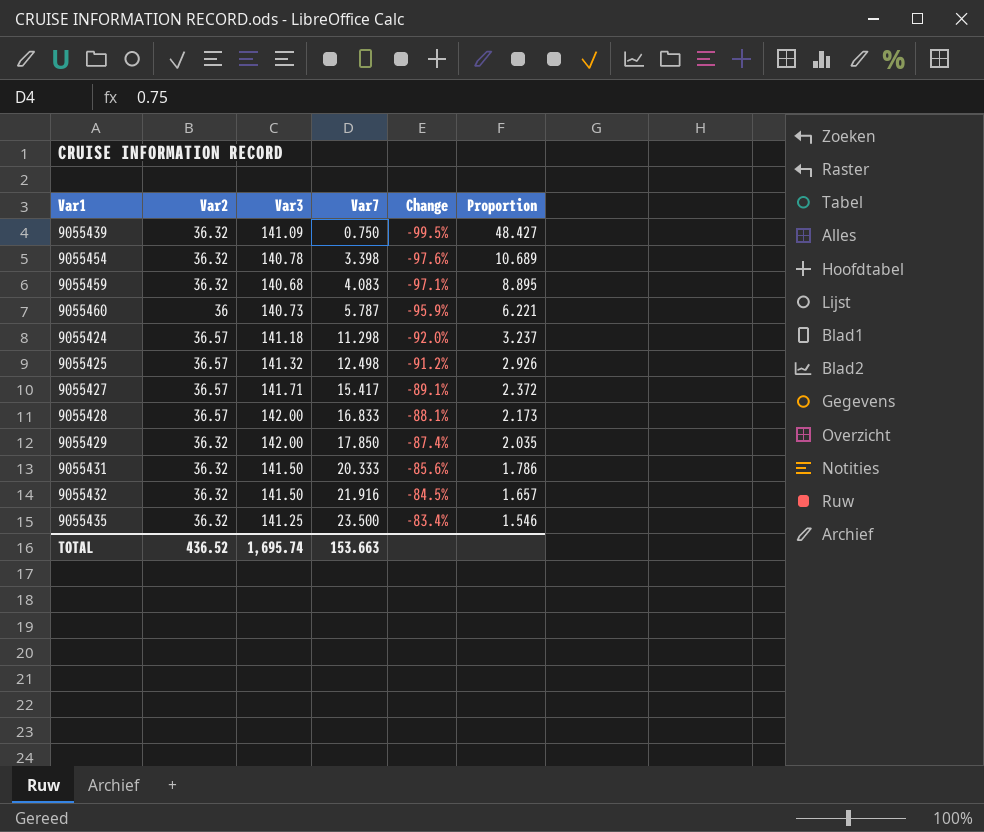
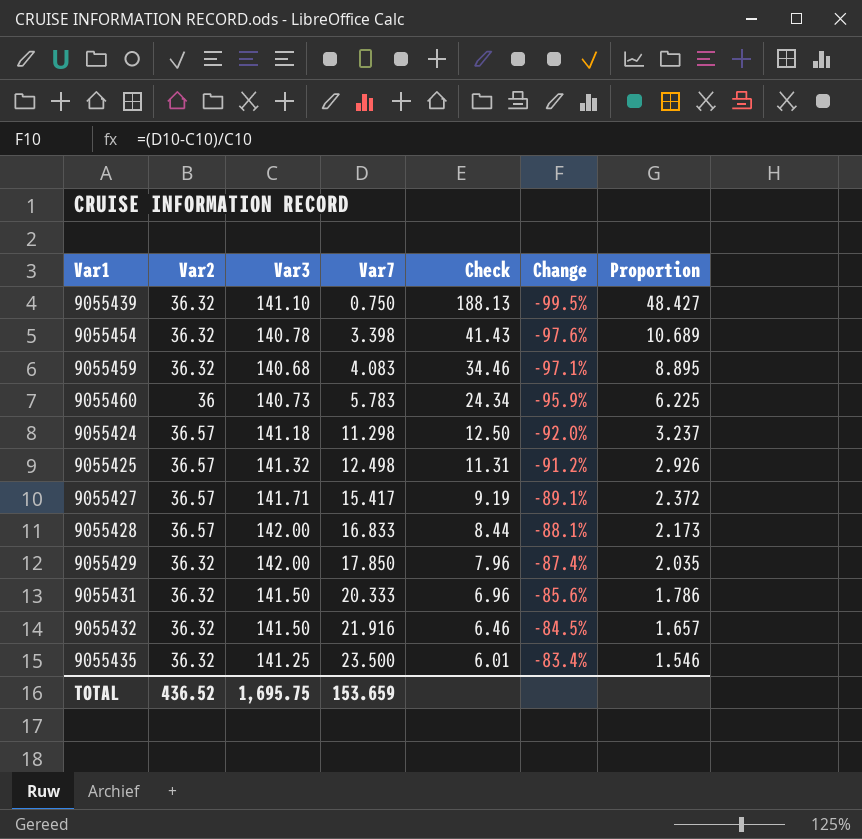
column Check | formula: none -> [Var3] / [Var7]
9055439 | Var3: 141.09 -> 141.10
9055460 | Var7: 5.787 -> 5.783
9055460 | Proportion: 6.221 -> 6.225
TOTAL | Var3: 1,695.74 -> 1,695.75
TOTAL | Var7: 153.663 -> 153.659

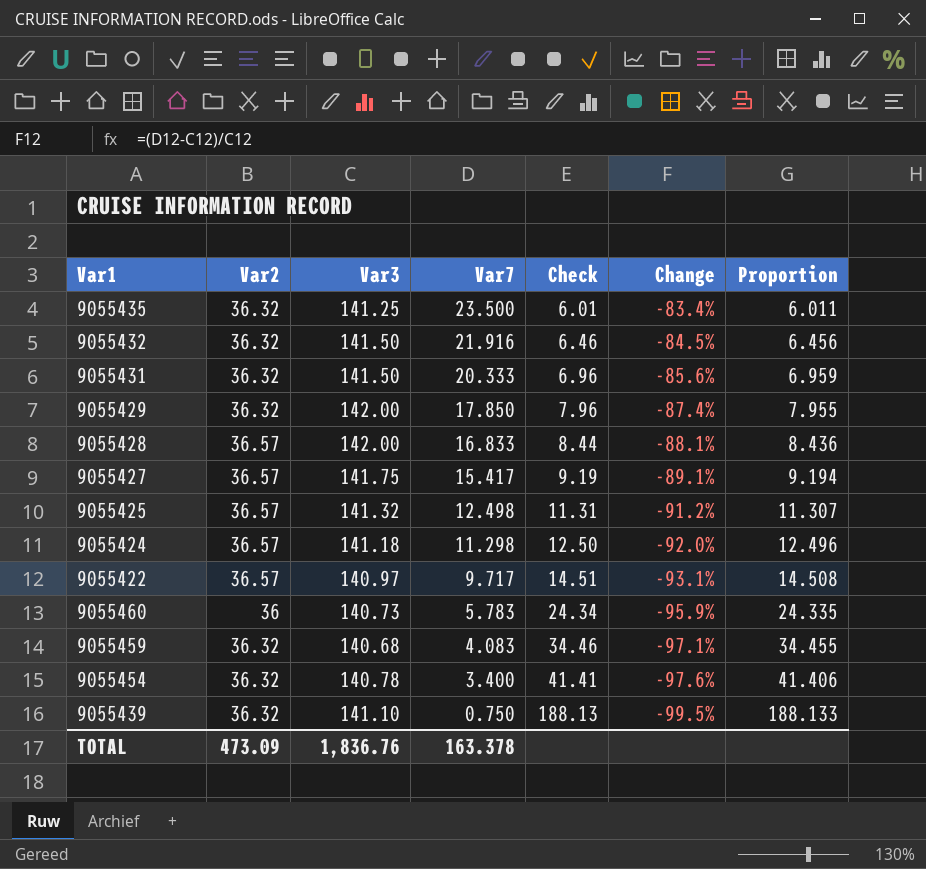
row order: Var7 ascending -> Var7 descending
column Proportion | formula: [Var2] / [Var7] -> [Var3] / [Var7]
9055427 | Var3: 141.71 -> 141.75
row 9055422: none -> 36.57 | 140.97 | 9.717 | 14.51 | -93.1% | 14.508
9055454 | Var7: 3.398 -> 3.400
9055454 | Check: 41.43 -> 41.41
TOTAL | Var2: 436.52 -> 473.09
TOTAL | Var3: 1,695.75 -> 1,836.76
TOTAL | Var7: 153.659 -> 163.378

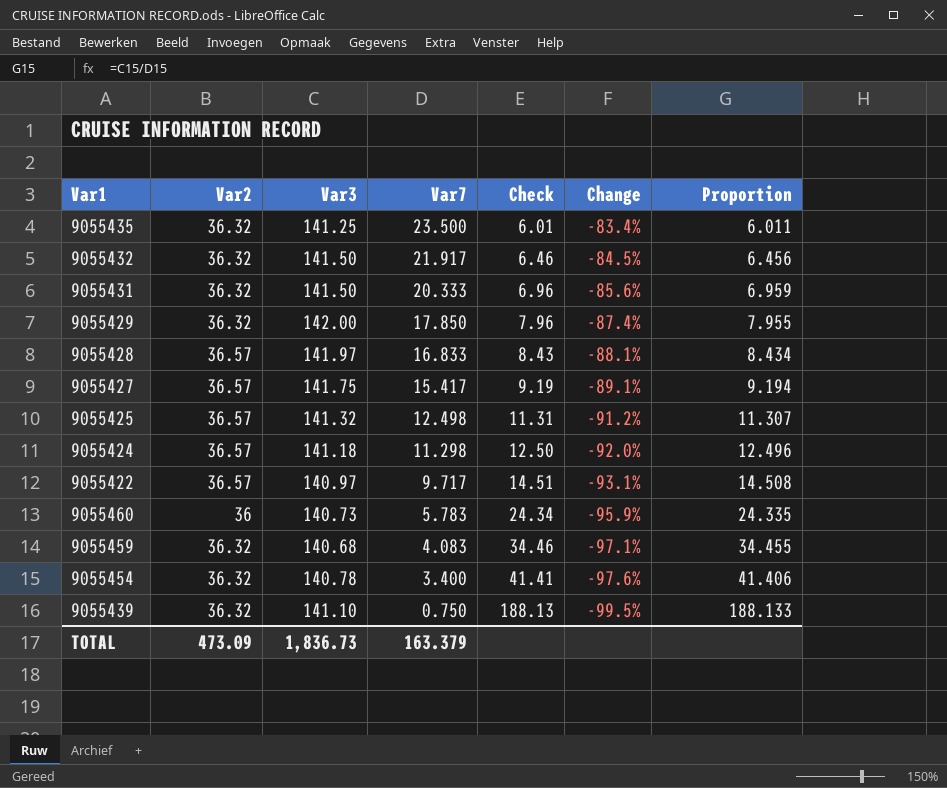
9055432 | Var7: 21.916 -> 21.917
9055428 | Var3: 142.00 -> 141.97
9055428 | Check: 8.44 -> 8.43
9055428 | Proportion: 8.436 -> 8.434
TOTAL | Var3: 1,836.76 -> 1,836.73
TOTAL | Var7: 163.378 -> 163.379

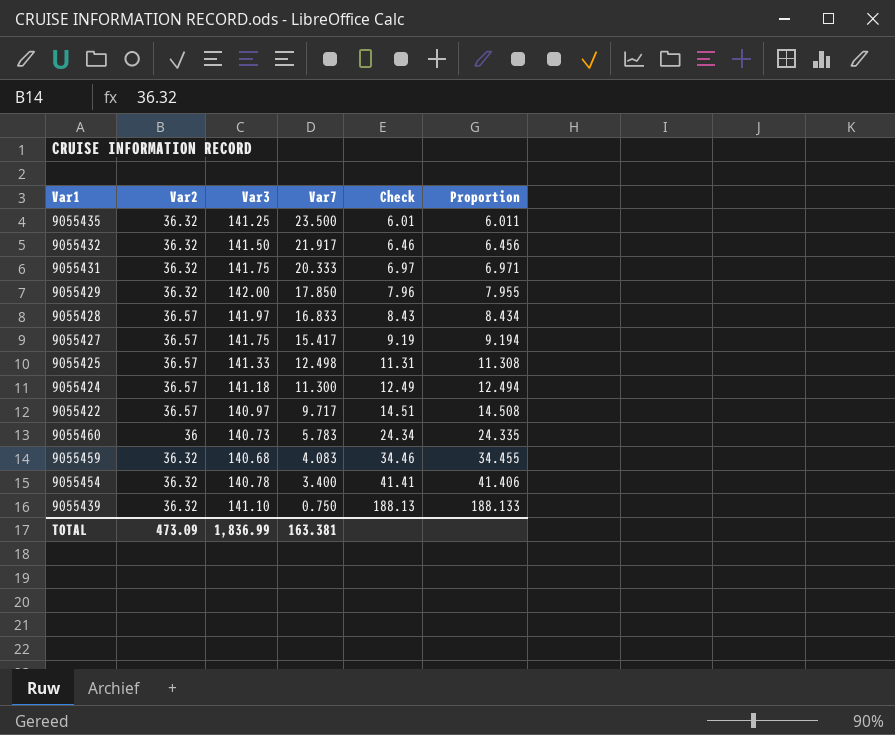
column Change | formula: ([Var7] - [Var3]) / [Var3] -> none
9055431 | Var3: 141.50 -> 141.75
9055431 | Check: 6.96 -> 6.97
9055431 | Proportion: 6.959 -> 6.971
9055425 | Var3: 141.32 -> 141.33
9055425 | Proportion: 11.307 -> 11.308
9055424 | Var7: 11.298 -> 11.300
9055424 | Check: 12.50 -> 12.49
9055424 | Proportion: 12.496 -> 12.494
TOTAL | Var3: 1,836.73 -> 1,836.99
TOTAL | Var7: 163.379 -> 163.381

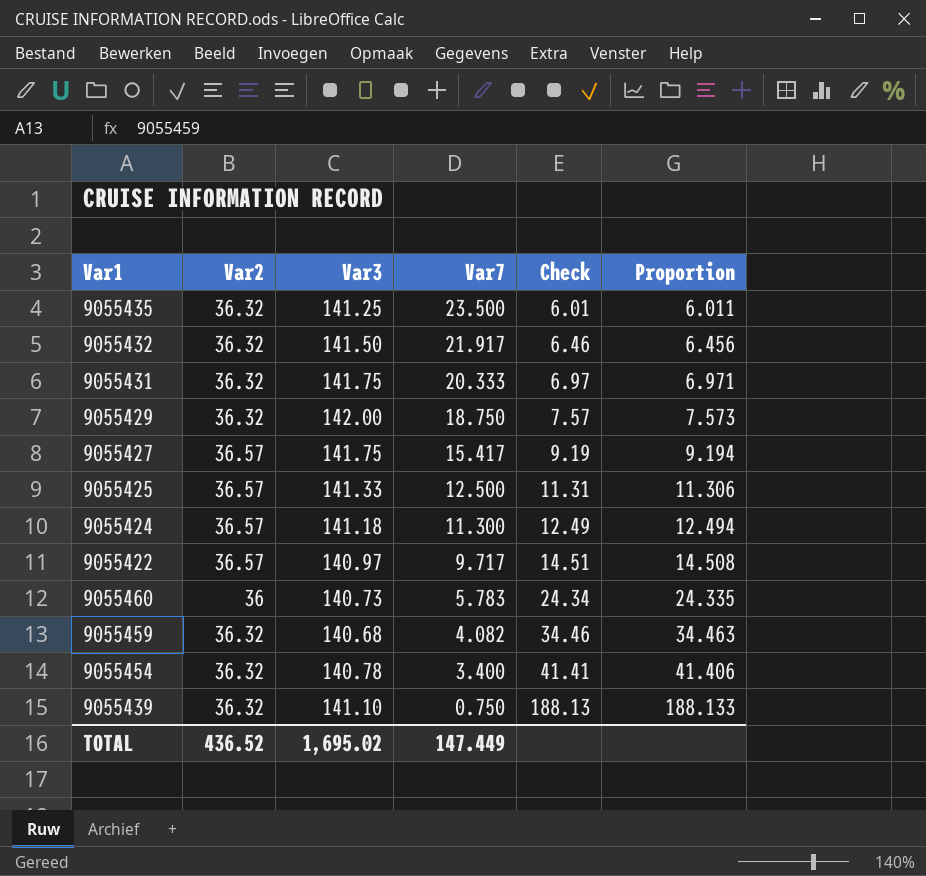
row 9055428: 36.57 | 141.97 | 16.833 | 8.43 | 8.434 -> none
9055429 | Var7: 17.850 -> 18.750
9055429 | Check: 7.96 -> 7.57
9055429 | Proportion: 7.955 -> 7.573
9055425 | Var7: 12.498 -> 12.500
9055425 | Proportion: 11.308 -> 11.306
9055459 | Var7: 4.083 -> 4.082
9055459 | Proportion: 34.455 -> 34.463
TOTAL | Var2: 473.09 -> 436.52
TOTAL | Var3: 1,836.99 -> 1,695.02
TOTAL | Var7: 163.381 -> 147.449

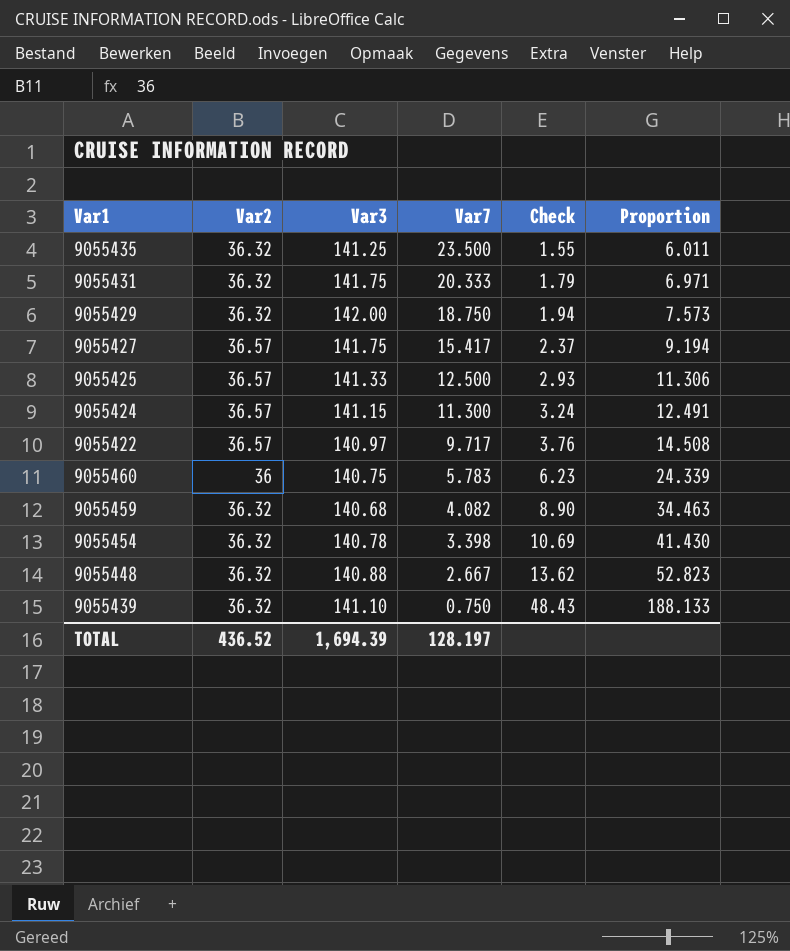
column Check | formula: [Var3] / [Var7] -> [Var2] / [Var7]
row 9055432: 36.32 | 141.50 | 21.917 | 6.46 | 6.456 -> none
9055424 | Var3: 141.18 -> 141.15
9055424 | Proportion: 12.494 -> 12.491
9055460 | Var3: 140.73 -> 140.75
9055460 | Proportion: 24.335 -> 24.339
9055454 | Var7: 3.400 -> 3.398
9055454 | Proportion: 41.406 -> 41.430
row 9055448: none -> 36.32 | 140.88 | 2.667 | 13.62 | 52.823
TOTAL | Var3: 1,695.02 -> 1,694.39
TOTAL | Var7: 147.449 -> 128.197

